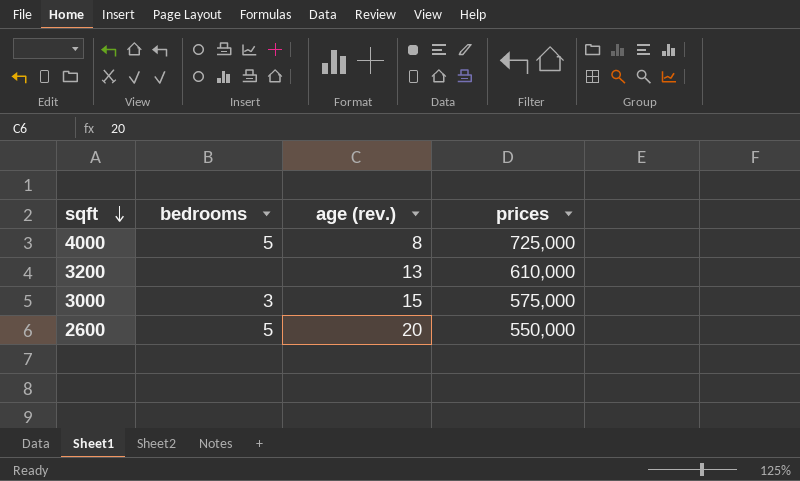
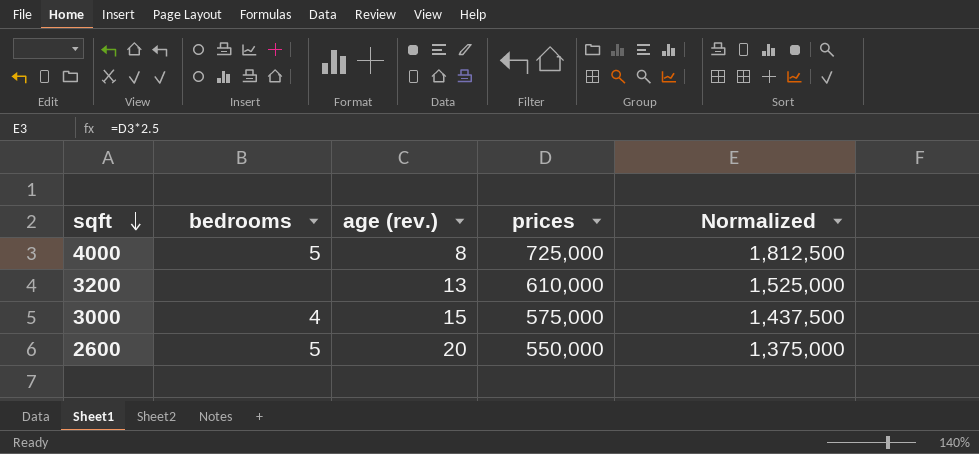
column Normalized | formula: none -> [prices] * 2.5
3000 | bedrooms: 3 -> 4

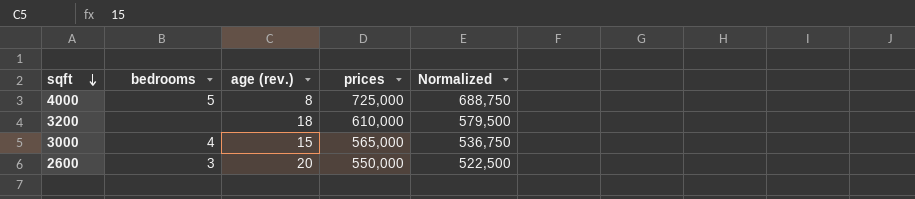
column Normalized | formula: [prices] * 2.5 -> [prices] * 0.95
3200 | age (rev.): 13 -> 18
3000 | prices: 575,000 -> 565,000
2600 | bedrooms: 5 -> 3

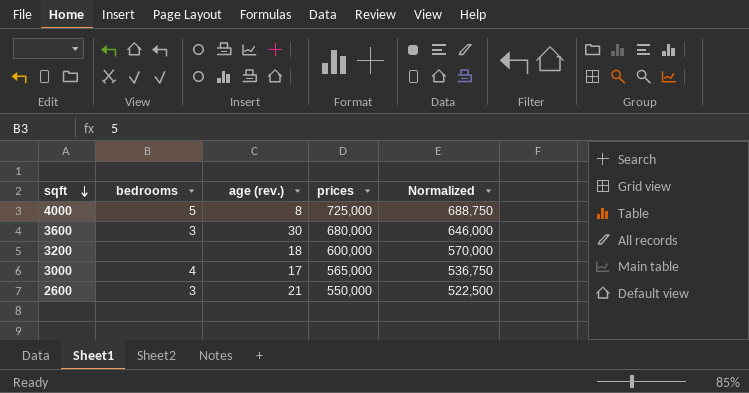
row 3600: none -> 3 | 30 | 680,000 | 646,000
3200 | prices: 610,000 -> 600,000
3200 | Normalized: 579,500 -> 570,000
3000 | age (rev.): 15 -> 17
2600 | age (rev.): 20 -> 21

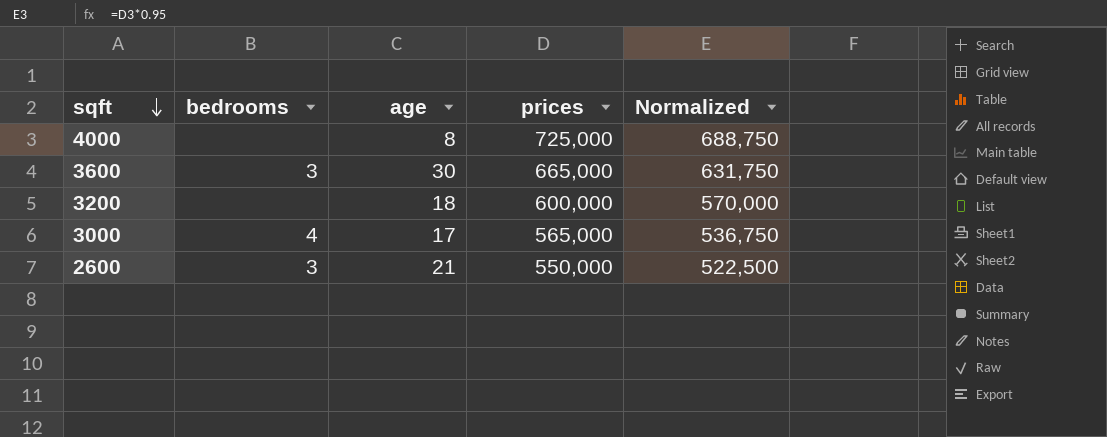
column name: age (rev.) -> age
4000 | bedrooms: 5 -> none
3600 | prices: 680,000 -> 665,000
3600 | Normalized: 646,000 -> 631,750

